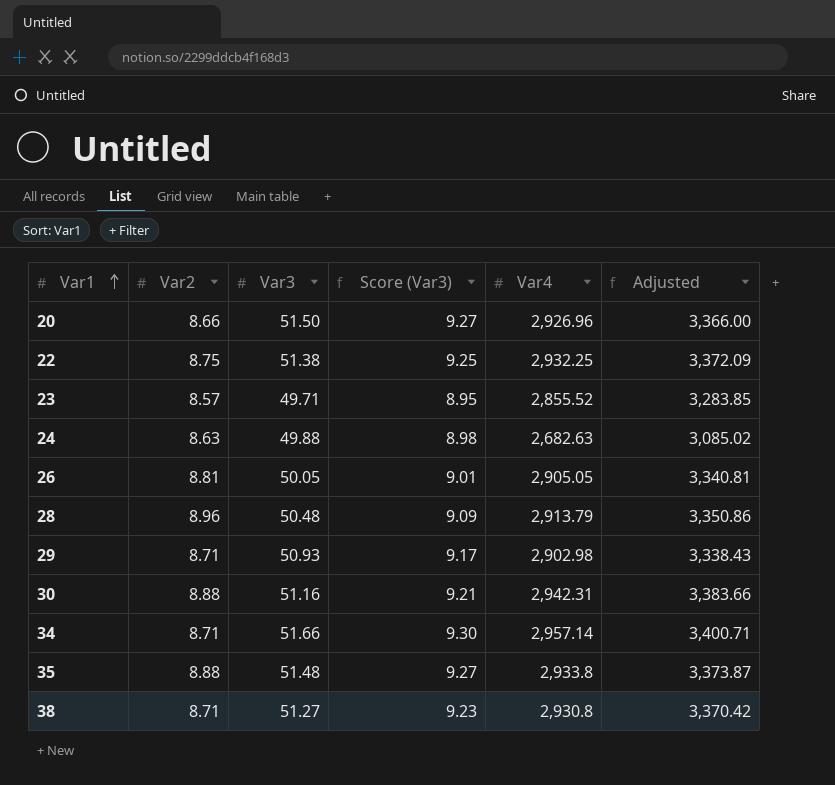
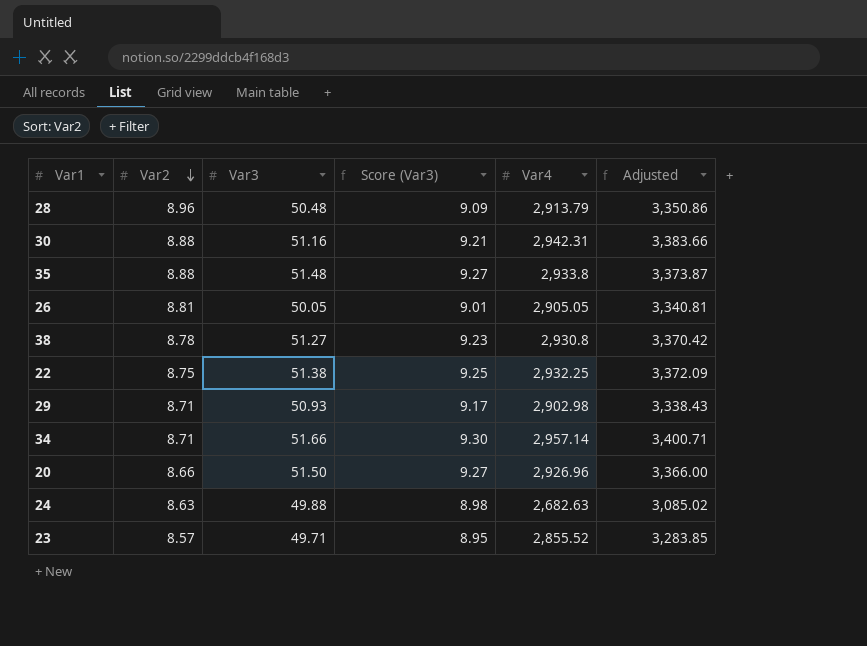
row order: Var1 ascending -> Var2 descending
38 | Var2: 8.71 -> 8.78

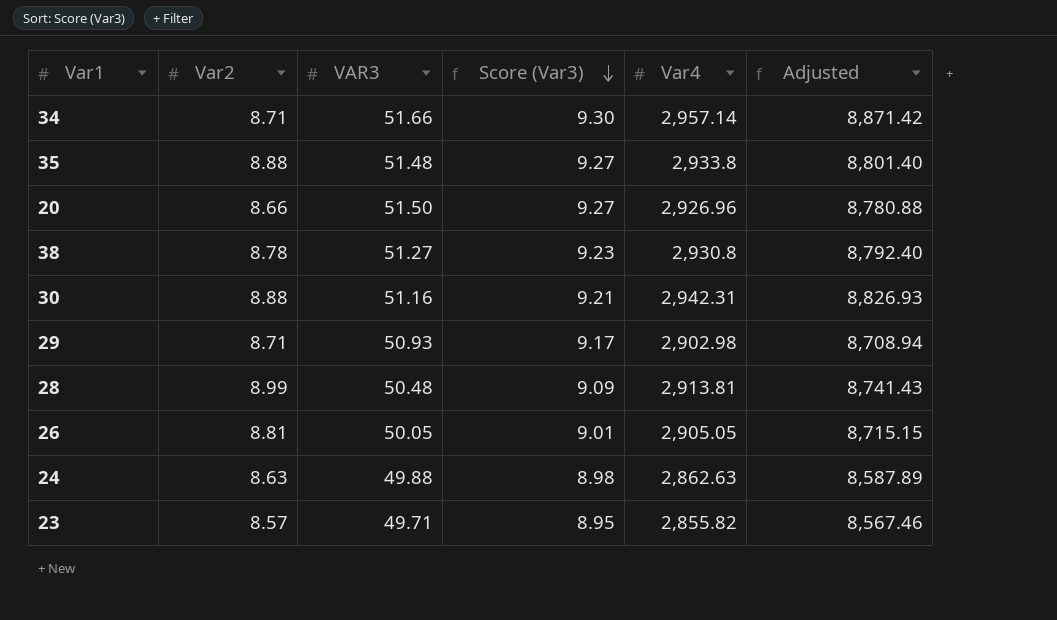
row order: Var2 descending -> Score (Var3) descending
column name: Var3 -> VAR3
column Adjusted | formula: [Var4] * 1.15 -> [Var4] * 3
row 22: 8.75 | 51.38 | 9.25 | 2,932.25 | 3,372.09 -> none
28 | Var2: 8.96 -> 8.99
28 | Var4: 2,913.79 -> 2,913.81
24 | Var4: 2,682.63 -> 2,862.63
23 | Var4: 2,855.52 -> 2,855.82

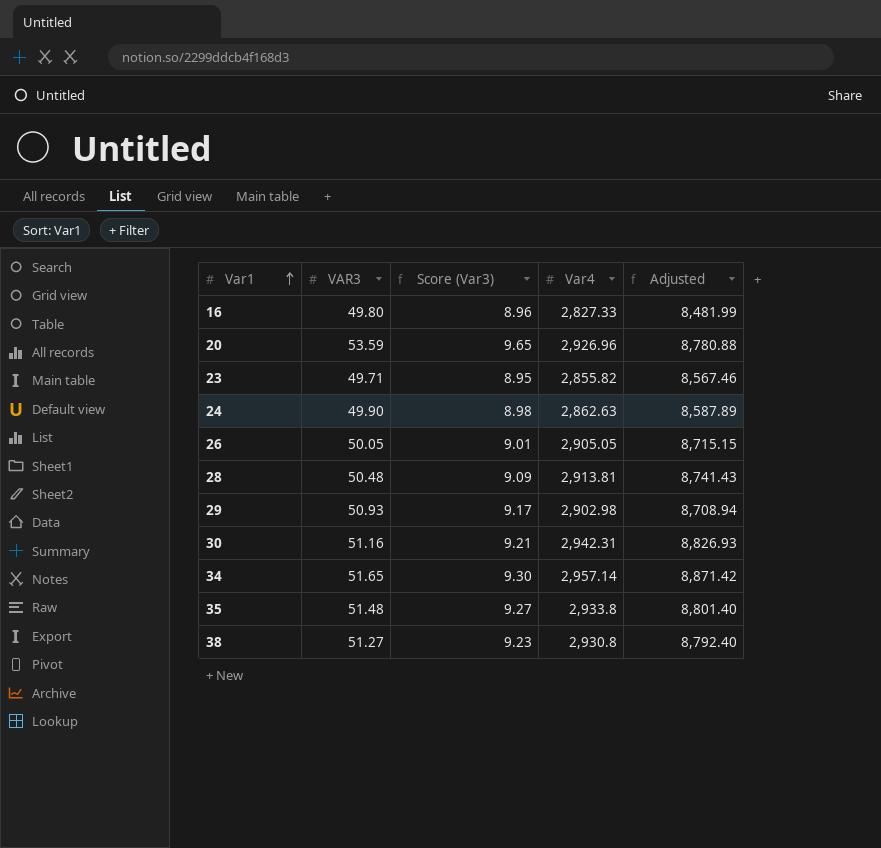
row order: Score (Var3) descending -> Var1 ascending
column Var2 | position: 2 -> none
row 16: none -> 49.80 | 8.96 | 2,827.33 | 8,481.99
20 | VAR3: 51.50 -> 53.59
20 | Score (Var3): 9.27 -> 9.65
24 | VAR3: 49.88 -> 49.90
34 | VAR3: 51.66 -> 51.65

